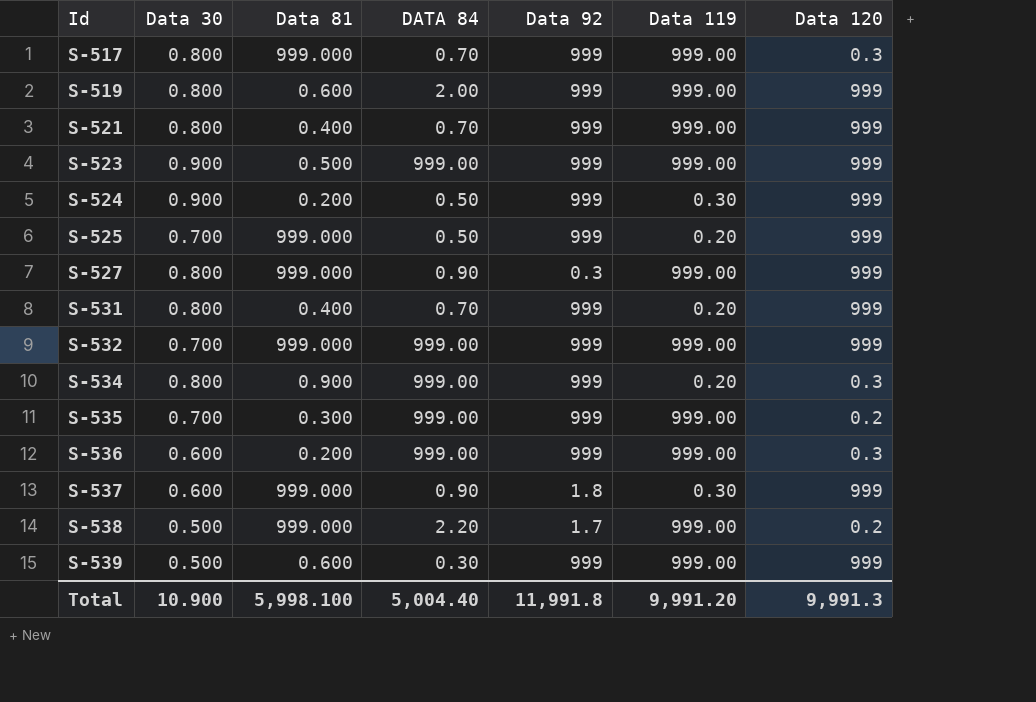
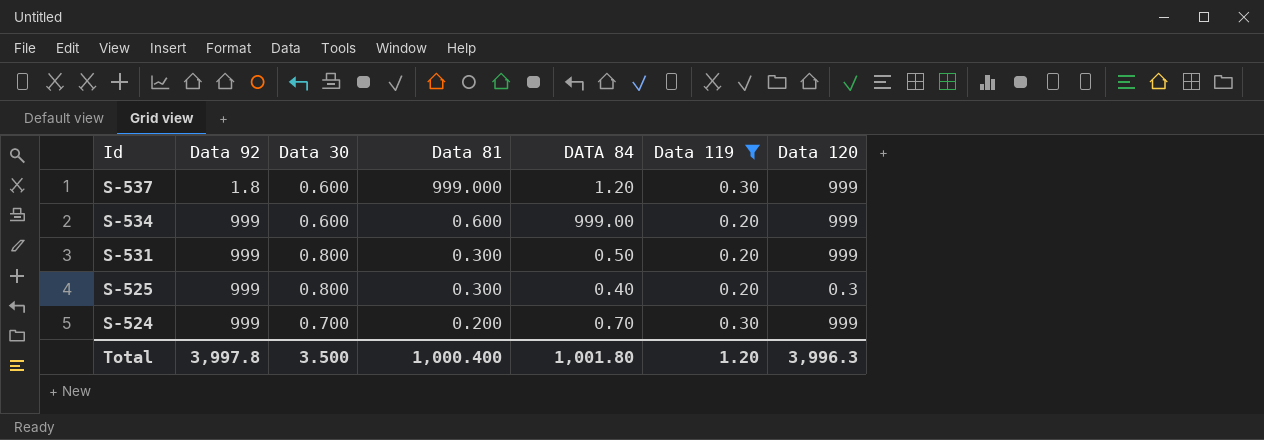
filter: none -> Data 119 != 999.00
row order: Id ascending -> Id descending
column Data 92 | position: 5 -> 2
S-537 | DATA 84: 0.90 -> 1.20
S-534 | Data 30: 0.800 -> 0.600
S-534 | Data 81: 0.900 -> 0.600
S-534 | Data 120: 0.3 -> 999
S-531 | Data 81: 0.400 -> 0.300
S-531 | DATA 84: 0.70 -> 0.50
S-525 | Data 30: 0.700 -> 0.800
S-525 | Data 81: 999.000 -> 0.300
S-525 | DATA 84: 0.50 -> 0.40
S-525 | Data 120: 999 -> 0.3
S-524 | Data 30: 0.900 -> 0.700
S-524 | DATA 84: 0.50 -> 0.70
Total | Data 92: 11,991.8 -> 3,997.8
Total | Data 30: 10.900 -> 3.500
Total | Data 81: 5,998.100 -> 1,000.400
Total | DATA 84: 5,004.40 -> 1,001.80
Total | Data 119: 9,991.20 -> 1.20
Total | Data 120: 9,991.3 -> 3,996.3

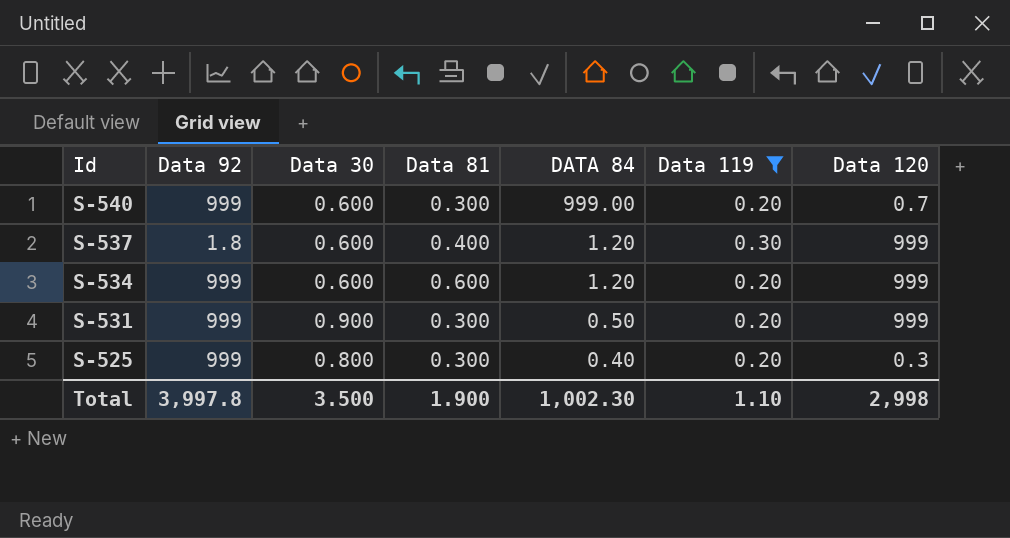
row S-524: 999 | 0.700 | 0.200 | 0.70 | 0.30 | 999 -> none
row S-540: none -> 999 | 0.600 | 0.300 | 999.00 | 0.20 | 0.7
S-537 | Data 81: 999.000 -> 0.400
S-534 | DATA 84: 999.00 -> 1.20
S-531 | Data 30: 0.800 -> 0.900
Total | Data 81: 1,000.400 -> 1.900
Total | DATA 84: 1,001.80 -> 1,002.30
Total | Data 119: 1.20 -> 1.10
Total | Data 120: 3,996.3 -> 2,998

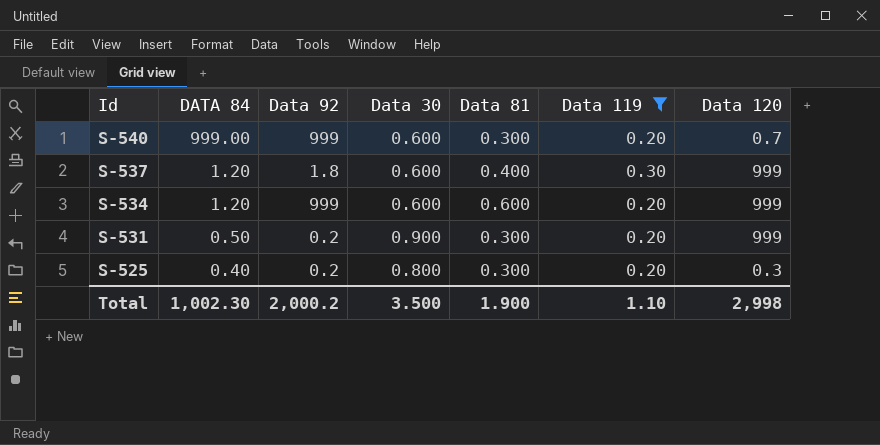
column DATA 84 | position: 5 -> 2
S-531 | Data 92: 999 -> 0.2
S-525 | Data 92: 999 -> 0.2
Total | Data 92: 3,997.8 -> 2,000.2

